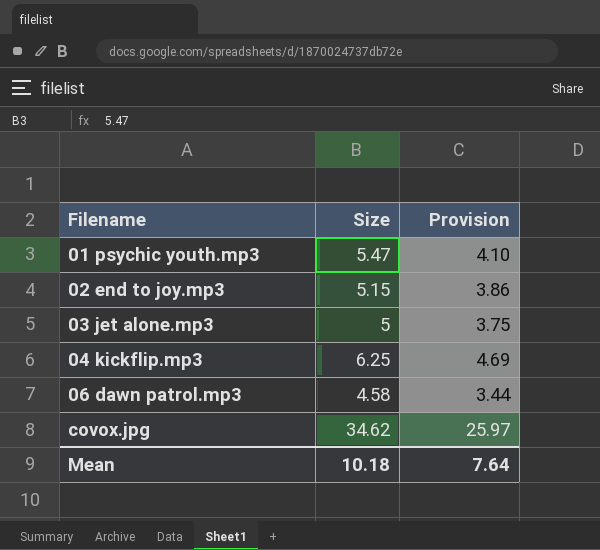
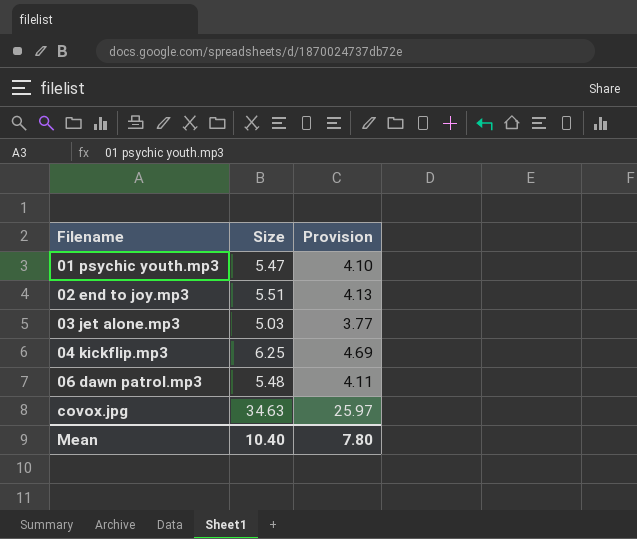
02 end to joy.mp3 | Size: 5.15 -> 5.51
02 end to joy.mp3 | Provision: 3.86 -> 4.13
03 jet alone.mp3 | Size: 5 -> 5.03
03 jet alone.mp3 | Provision: 3.75 -> 3.77
06 dawn patrol.mp3 | Size: 4.58 -> 5.48
06 dawn patrol.mp3 | Provision: 3.44 -> 4.11
covox.jpg | Size: 34.62 -> 34.63
Mean | Size: 10.18 -> 10.40
Mean | Provision: 7.64 -> 7.80

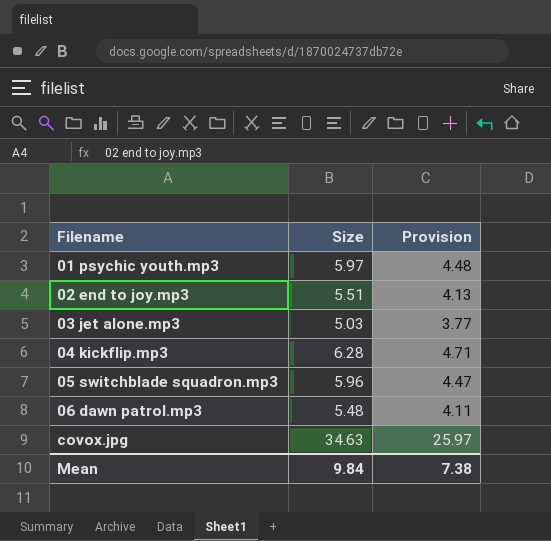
01 psychic youth.mp3 | Size: 5.47 -> 5.97
01 psychic youth.mp3 | Provision: 4.10 -> 4.48
04 kickflip.mp3 | Size: 6.25 -> 6.28
04 kickflip.mp3 | Provision: 4.69 -> 4.71
row 05 switchblade squadron.mp3: none -> 5.96 | 4.47
Mean | Size: 10.40 -> 9.84
Mean | Provision: 7.80 -> 7.38

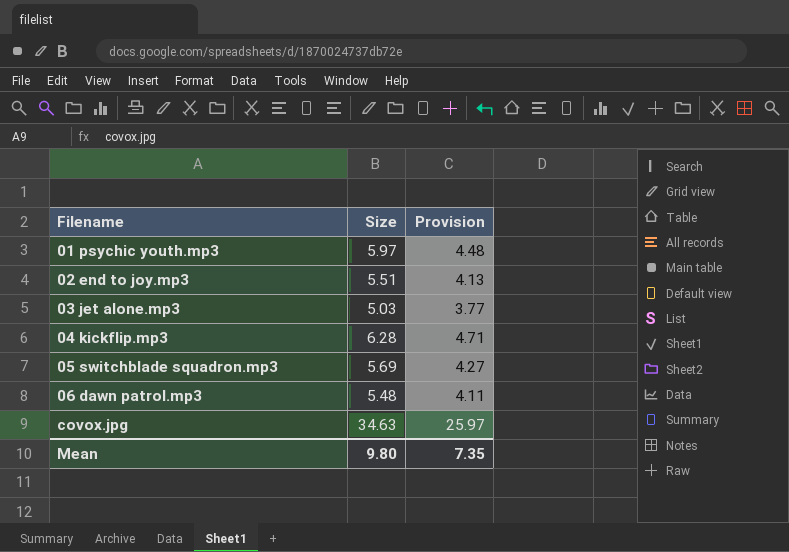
05 switchblade squadron.mp3 | Size: 5.96 -> 5.69
05 switchblade squadron.mp3 | Provision: 4.47 -> 4.27
Mean | Size: 9.84 -> 9.80
Mean | Provision: 7.38 -> 7.35

